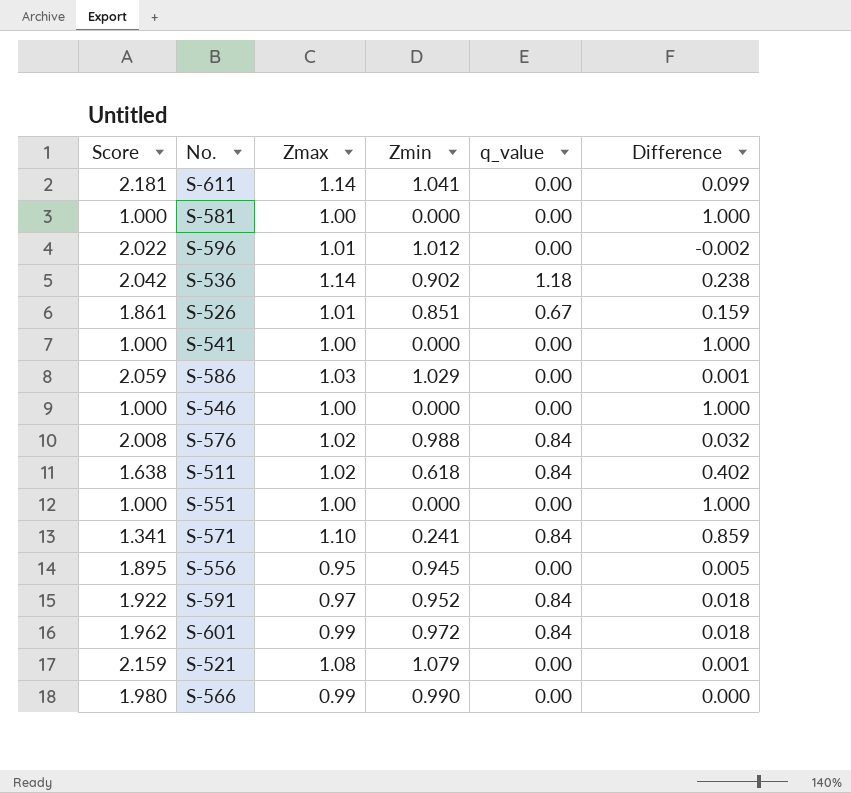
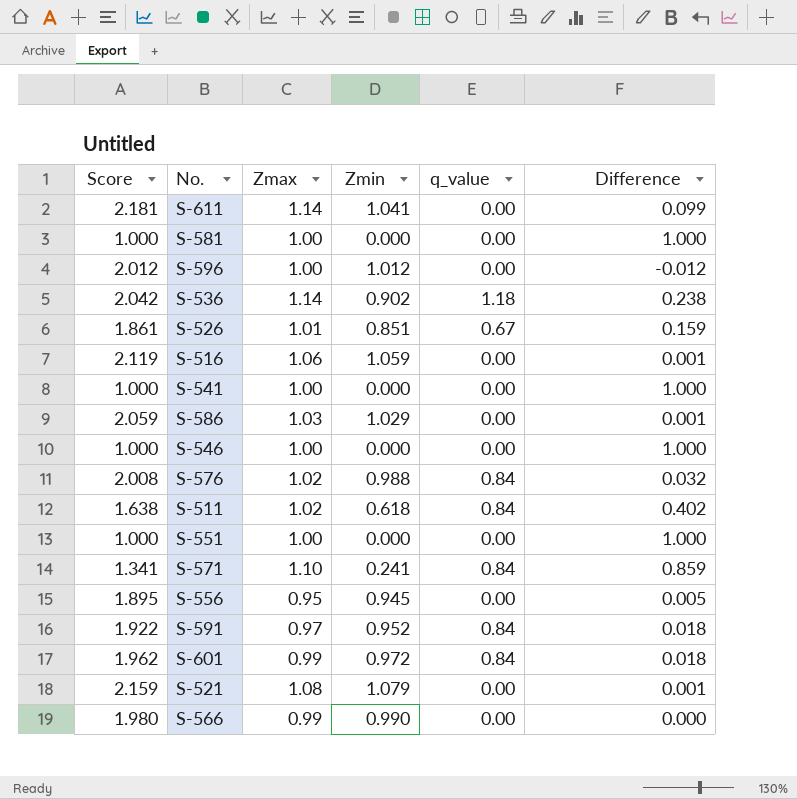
S-596 | Score: 2.022 -> 2.012
S-596 | Zmax: 1.01 -> 1.00
S-596 | Difference: -0.002 -> -0.012
row S-516: none -> 2.119 | 1.06 | 1.059 | 0.00 | 0.001

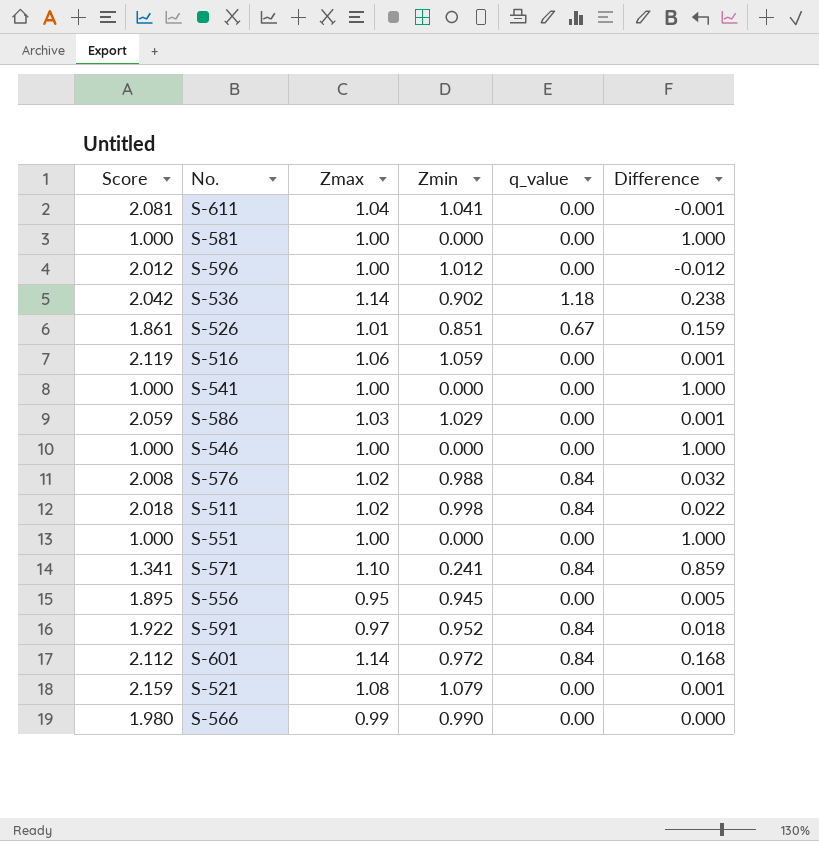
S-611 | Score: 2.181 -> 2.081
S-611 | Zmax: 1.14 -> 1.04
S-611 | Difference: 0.099 -> -0.001
S-511 | Score: 1.638 -> 2.018
S-511 | Zmin: 0.618 -> 0.998
S-511 | Difference: 0.402 -> 0.022
S-601 | Score: 1.962 -> 2.112
S-601 | Zmax: 0.99 -> 1.14
S-601 | Difference: 0.018 -> 0.168

